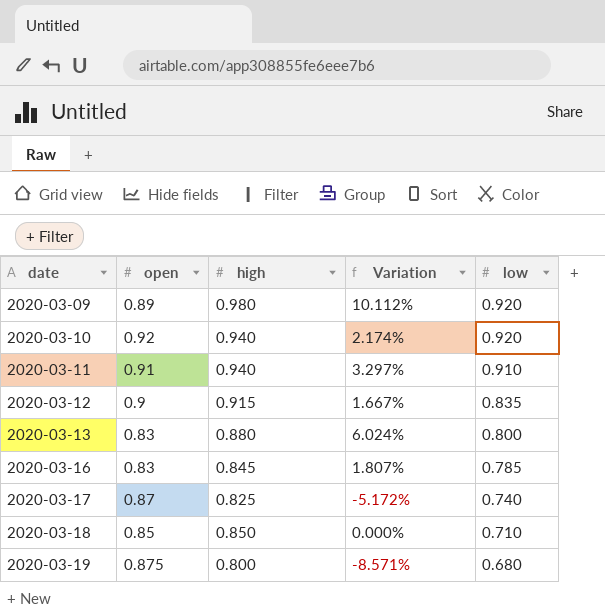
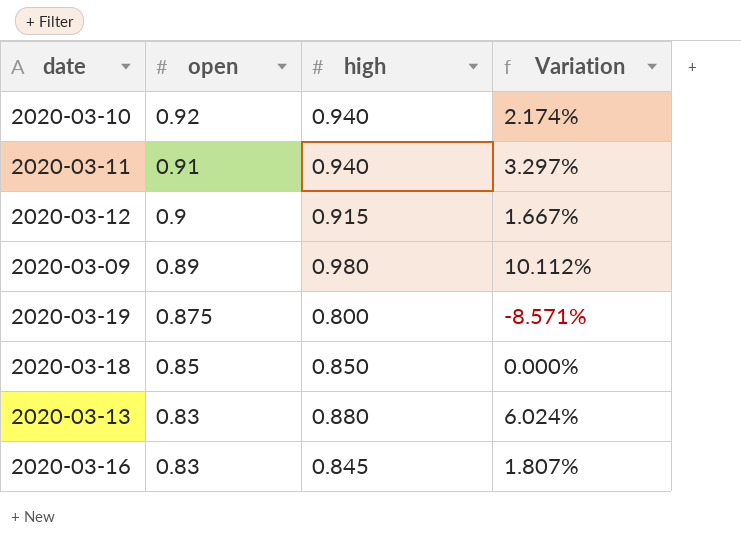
row order: date ascending -> open descending
column low | position: 5 -> none
row 2020-03-17: 0.87 | 0.825 | -5.172% | 0.740 -> none

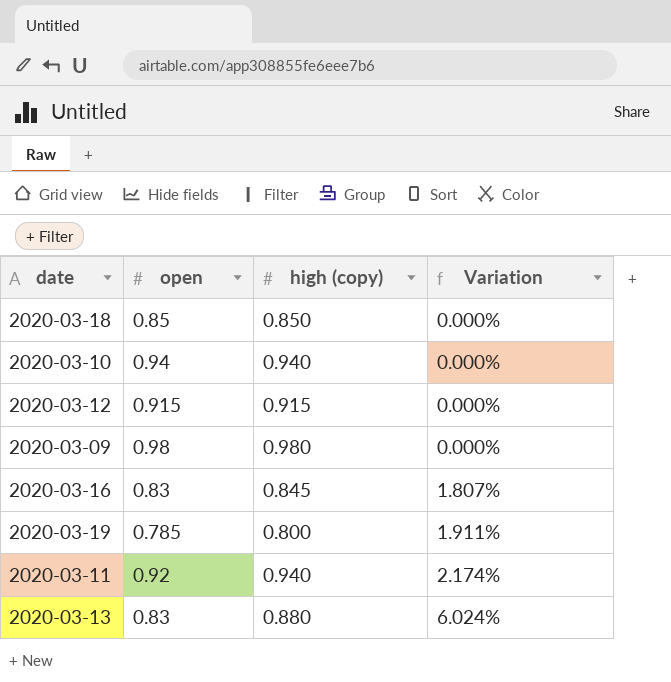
row order: open descending -> Variation ascending
column name: high -> high (copy)
2020-03-10 | open: 0.92 -> 0.94
2020-03-10 | Variation: 2.174% -> 0.000%
2020-03-12 | open: 0.9 -> 0.915
2020-03-12 | Variation: 1.667% -> 0.000%
2020-03-09 | open: 0.89 -> 0.98
2020-03-09 | Variation: 10.112% -> 0.000%
2020-03-19 | open: 0.875 -> 0.785
2020-03-19 | Variation: -8.571% -> 1.911%
2020-03-11 | open: 0.91 -> 0.92
2020-03-11 | Variation: 3.297% -> 2.174%

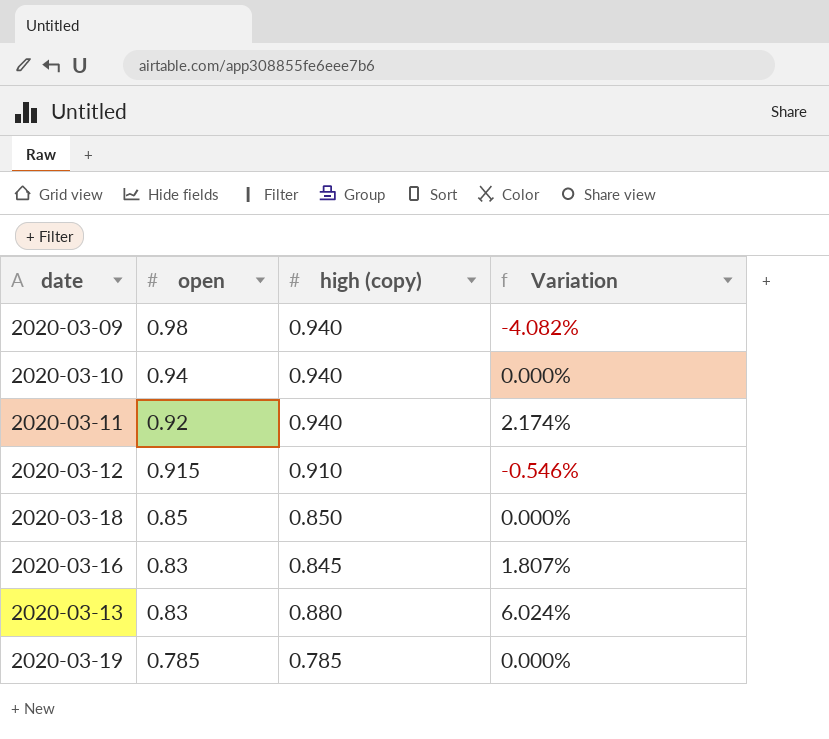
row order: Variation ascending -> open descending
2020-03-09 | high (copy): 0.980 -> 0.940
2020-03-09 | Variation: 0.000% -> -4.082%
2020-03-12 | high (copy): 0.915 -> 0.910
2020-03-12 | Variation: 0.000% -> -0.546%
2020-03-19 | high (copy): 0.800 -> 0.785
2020-03-19 | Variation: 1.911% -> 0.000%

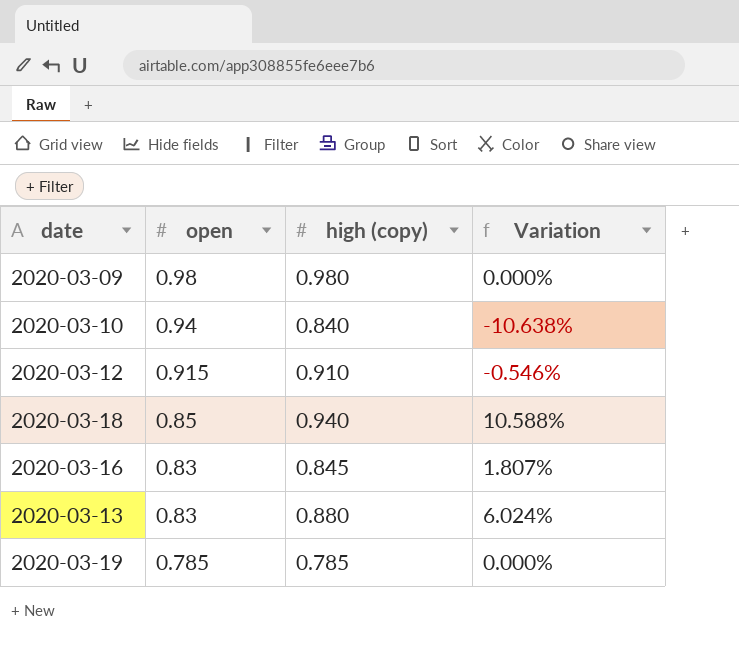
row 2020-03-11: 0.92 | 0.940 | 2.174% -> none
2020-03-09 | high (copy): 0.940 -> 0.980
2020-03-09 | Variation: -4.082% -> 0.000%
2020-03-10 | high (copy): 0.940 -> 0.840
2020-03-10 | Variation: 0.000% -> -10.638%
2020-03-18 | high (copy): 0.850 -> 0.940
2020-03-18 | Variation: 0.000% -> 10.588%

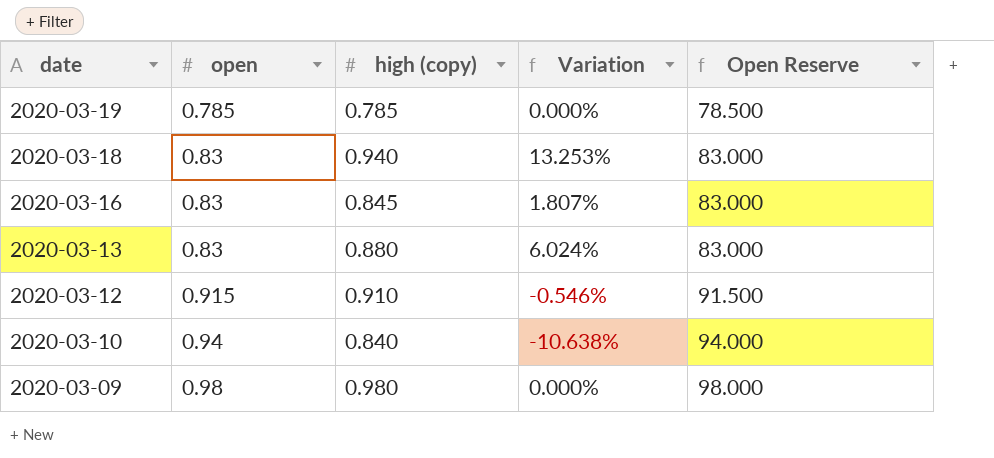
row order: open descending -> date descending
column Open Reserve | formula: none -> [open] * 100
2020-03-18 | open: 0.85 -> 0.83
2020-03-18 | Variation: 10.588% -> 13.253%

